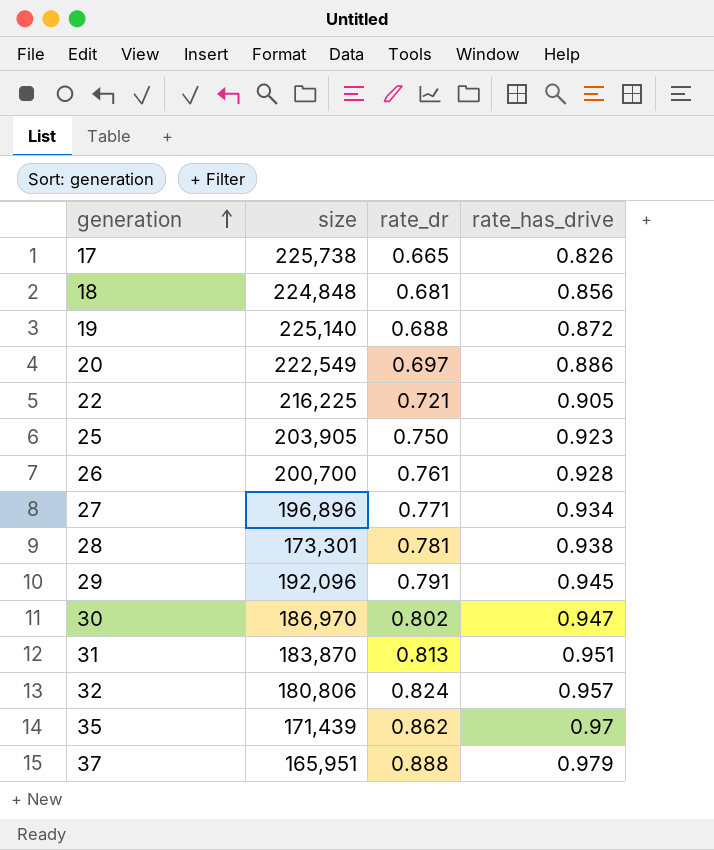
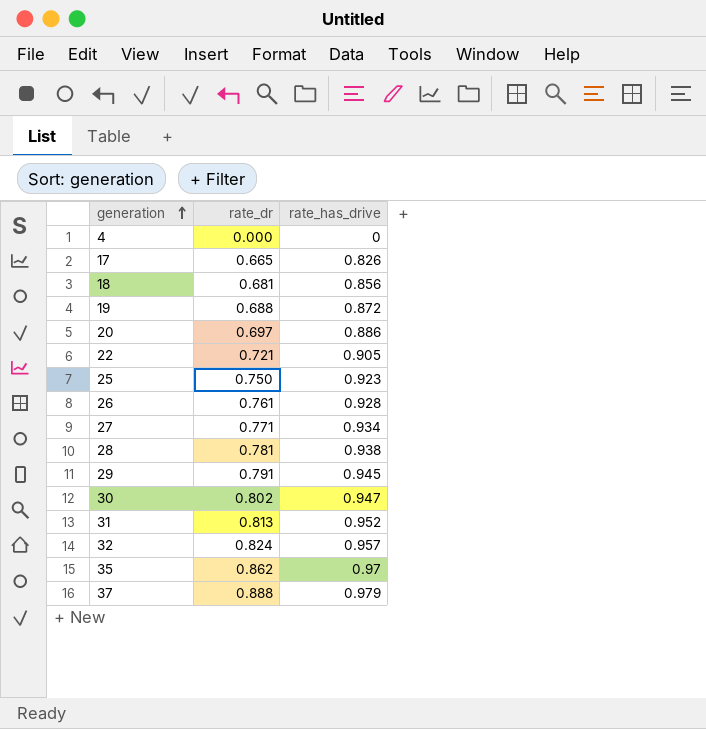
column size | position: 2 -> none
row 4: none -> 0.000 | 0
31 | rate_has_drive: 0.951 -> 0.952

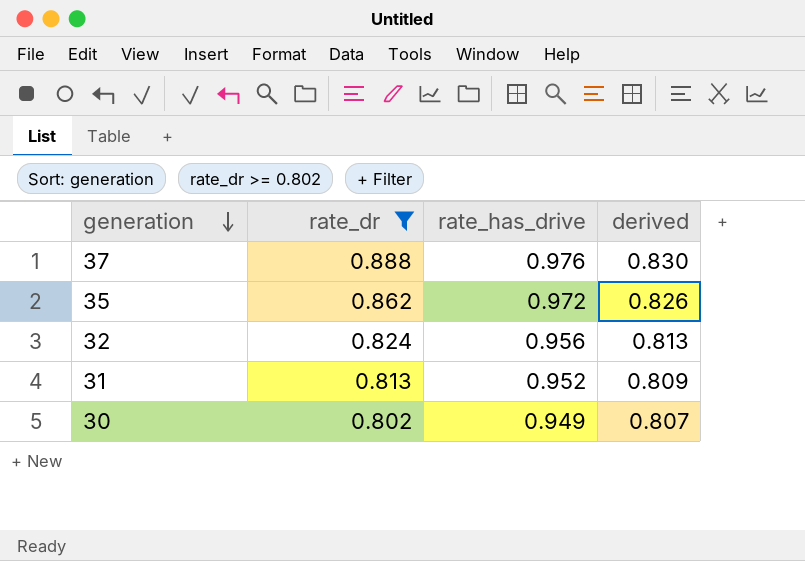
filter: none -> rate_dr >= 0.802
row order: generation ascending -> generation descending
column derived | formula: none -> [rate_has_drive] * 0.85
37 | rate_has_drive: 0.979 -> 0.976
35 | rate_has_drive: 0.97 -> 0.972
32 | rate_has_drive: 0.957 -> 0.956
30 | rate_has_drive: 0.947 -> 0.949

